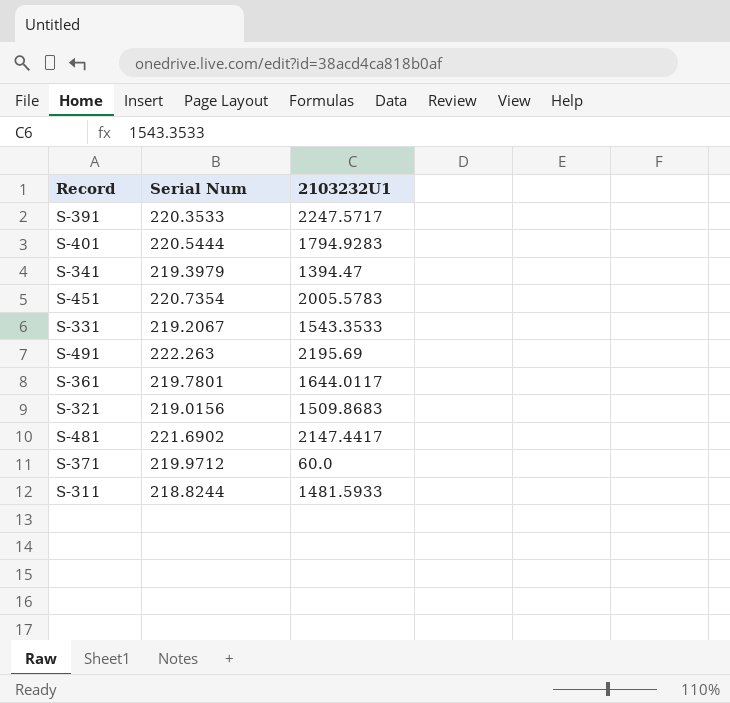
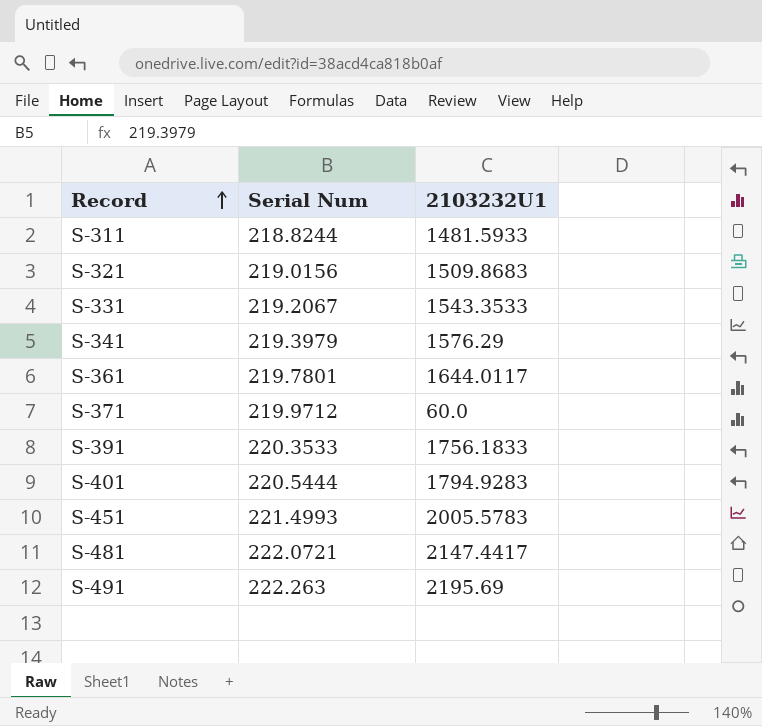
row order: none -> Record ascending
S-341 | 2103232U1: 1394.47 -> 1576.29
S-391 | 2103232U1: 2247.5717 -> 1756.1833
S-451 | Serial Num: 220.7354 -> 221.4993
S-481 | Serial Num: 221.6902 -> 222.0721

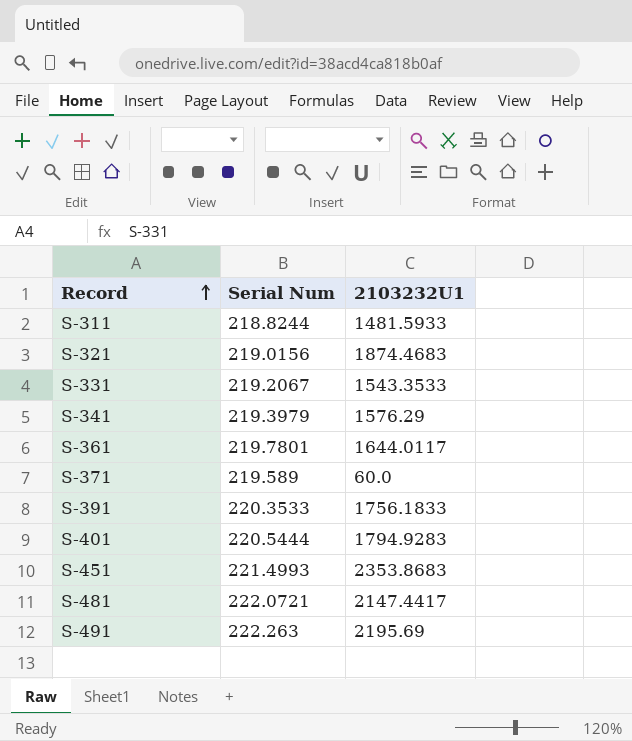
S-321 | 2103232U1: 1509.8683 -> 1874.4683
S-371 | Serial Num: 219.9712 -> 219.589
S-451 | 2103232U1: 2005.5783 -> 2353.8683

